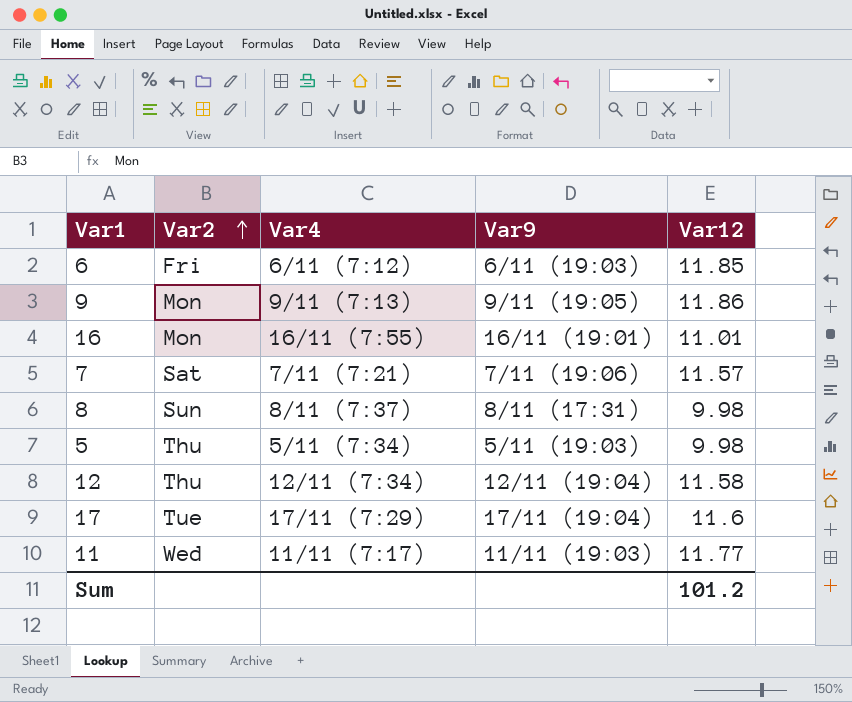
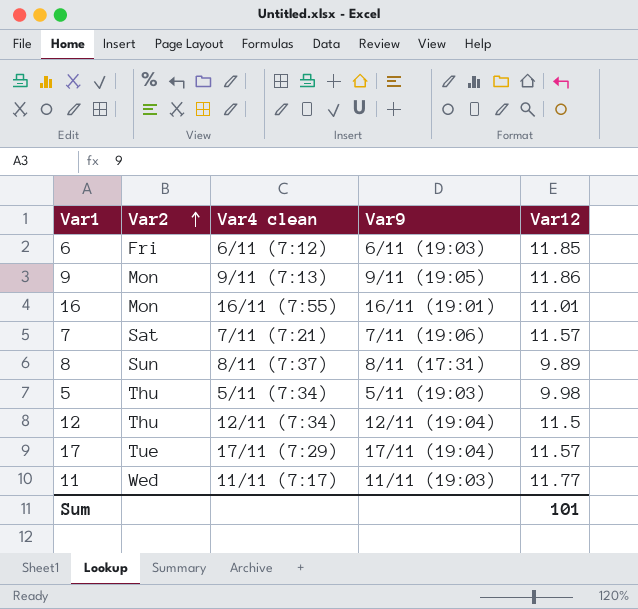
column name: Var4 -> Var4 clean
8 | Var12: 9.98 -> 9.89
12 | Var12: 11.58 -> 11.5
17 | Var12: 11.6 -> 11.57
Sum | Var12: 101.2 -> 101

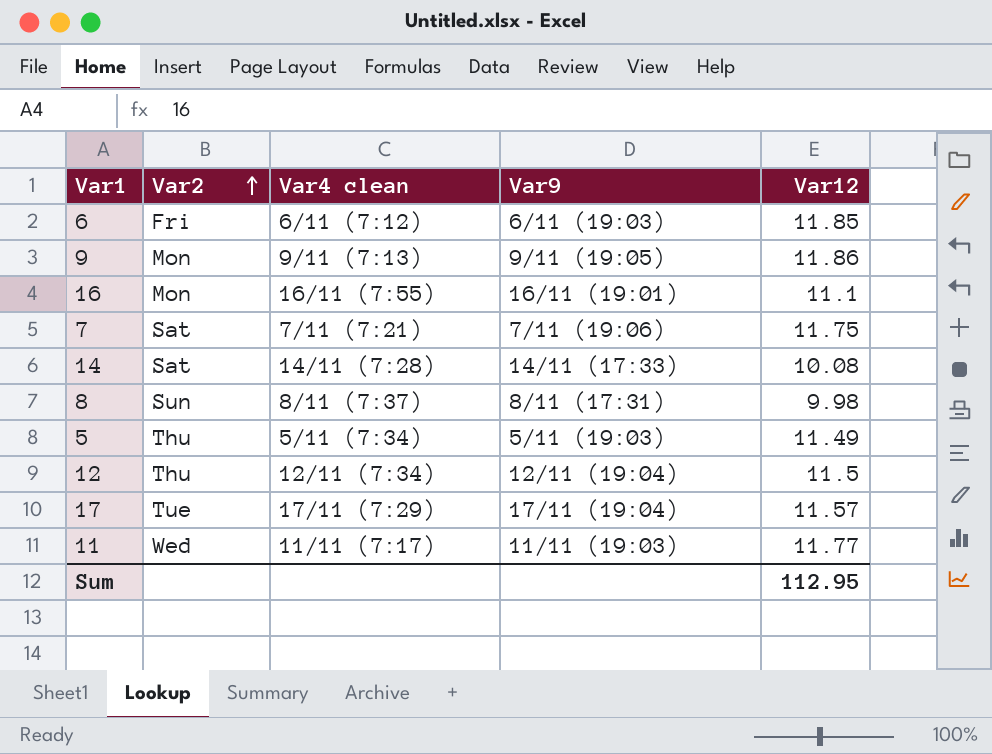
16 | Var12: 11.01 -> 11.1
7 | Var12: 11.57 -> 11.75
row 14: none -> Sat | 14/11 (7:28) | 14/11 (17:33) | 10.08
8 | Var12: 9.89 -> 9.98
5 | Var12: 9.98 -> 11.49
Sum | Var12: 101 -> 112.95

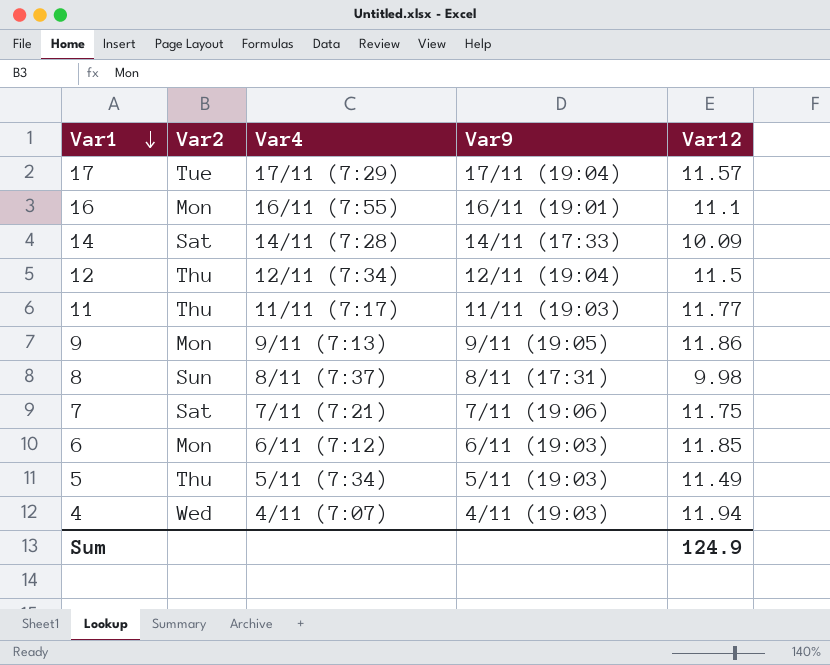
row order: Var2 ascending -> Var1 descending
column name: Var4 clean -> Var4
14 | Var12: 10.08 -> 10.09
11 | Var2: Wed -> Thu
6 | Var2: Fri -> Mon
row 4: none -> Wed | 4/11 (7:07) | 4/11 (19:03) | 11.94
Sum | Var12: 112.95 -> 124.9

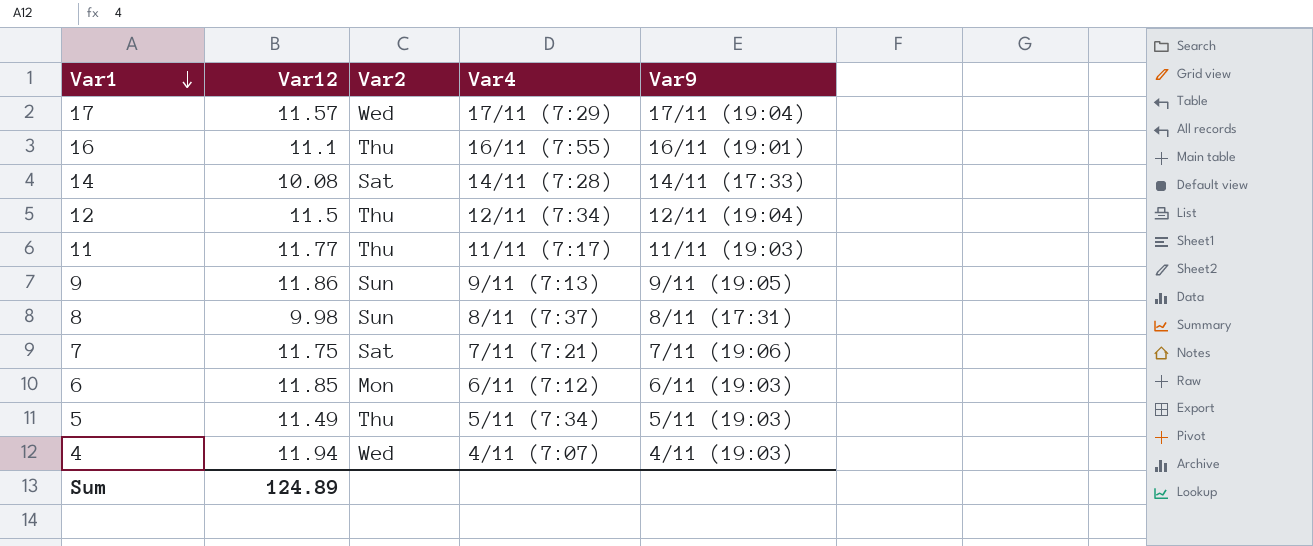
column Var12 | position: 5 -> 2
17 | Var2: Tue -> Wed
16 | Var2: Mon -> Thu
14 | Var12: 10.09 -> 10.08
9 | Var2: Mon -> Sun
Sum | Var12: 124.9 -> 124.89

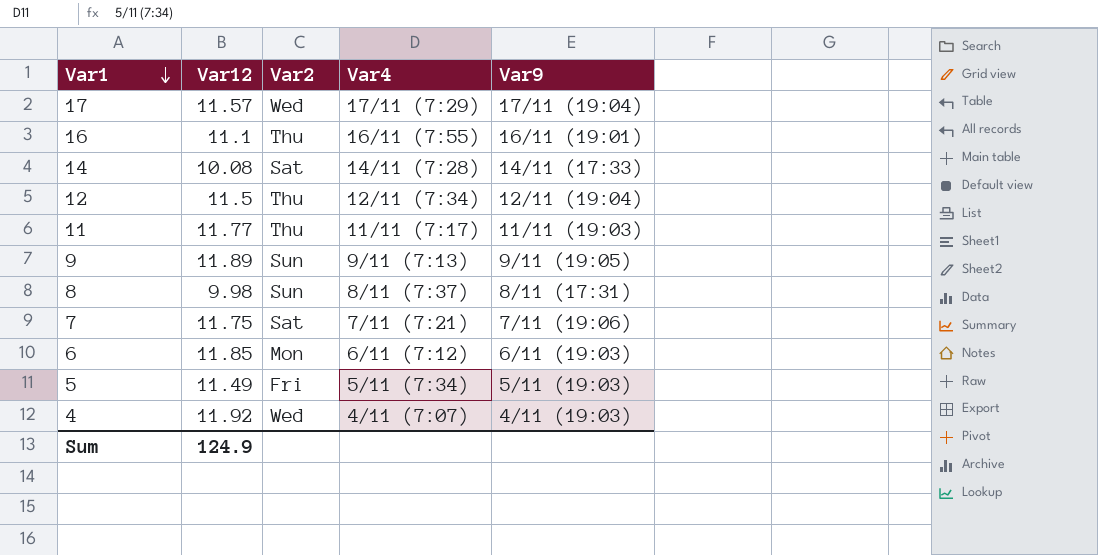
9 | Var12: 11.86 -> 11.89
5 | Var2: Thu -> Fri
4 | Var12: 11.94 -> 11.92
Sum | Var12: 124.89 -> 124.9

